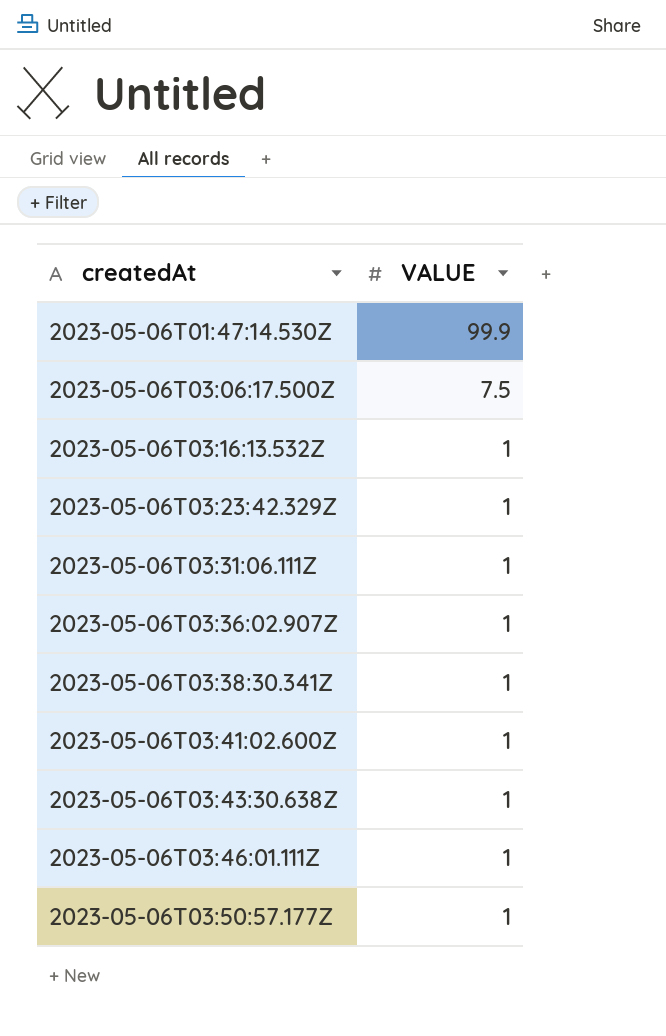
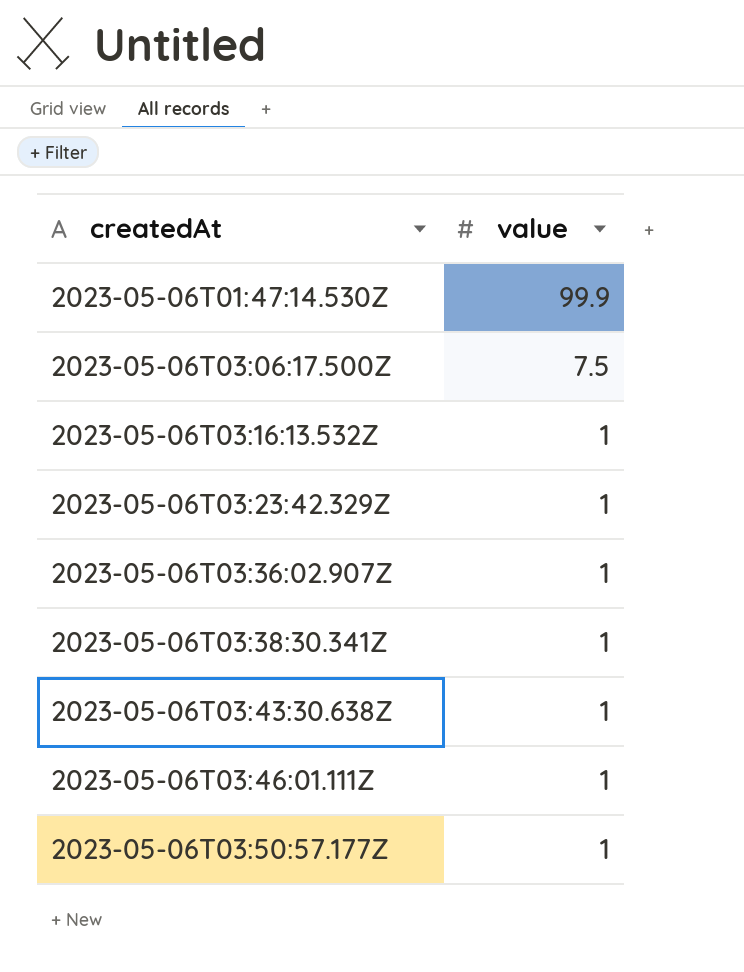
column name: VALUE -> value
row 2023-05-06T03:31:06.111Z: 1 -> none
row 2023-05-06T03:41:02.600Z: 1 -> none

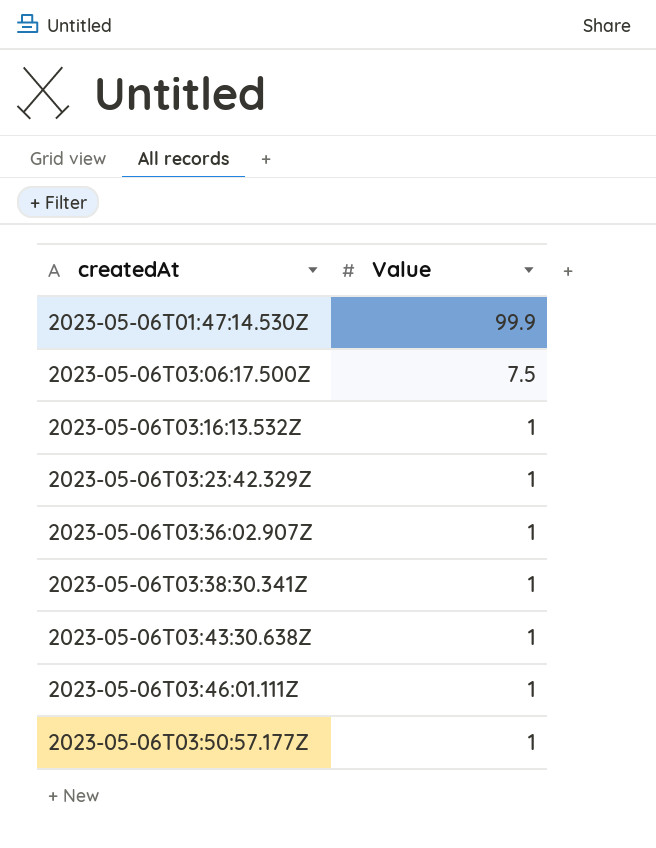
column name: value -> Value

